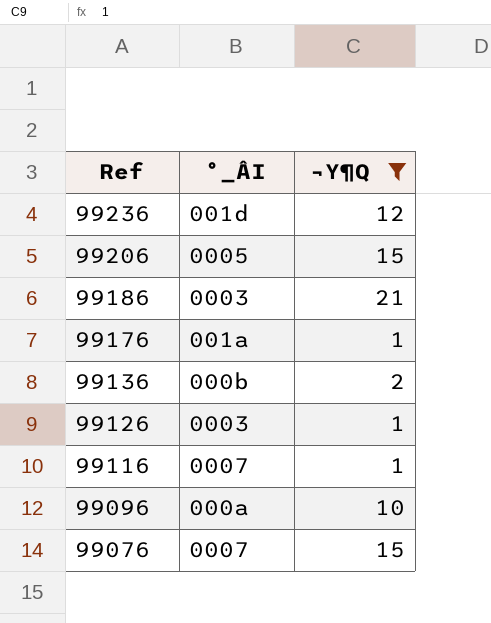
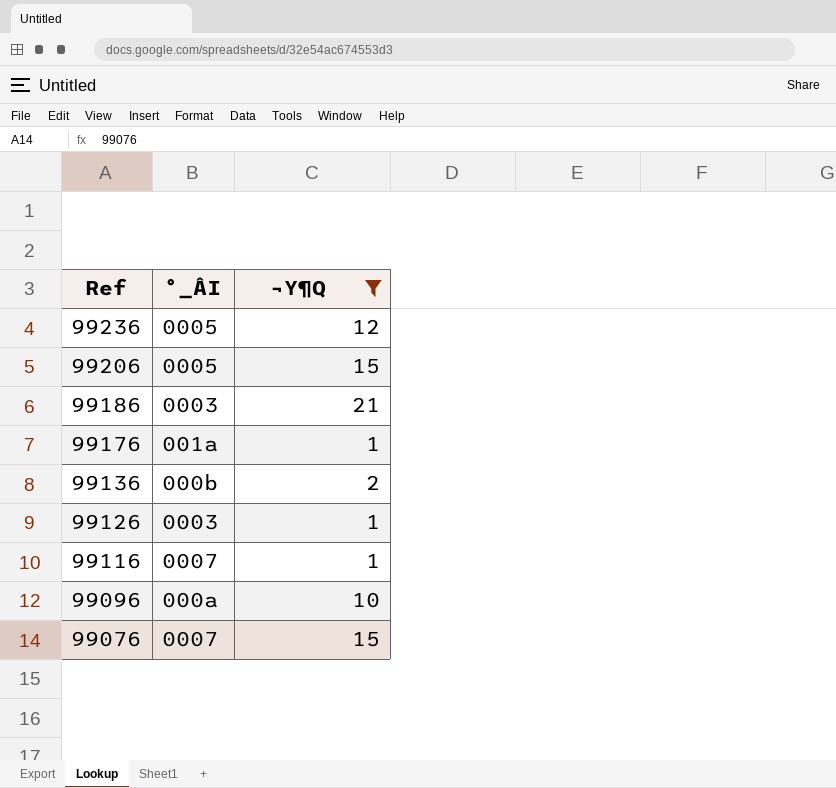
99236 | °_ÂI: 001d -> 0005

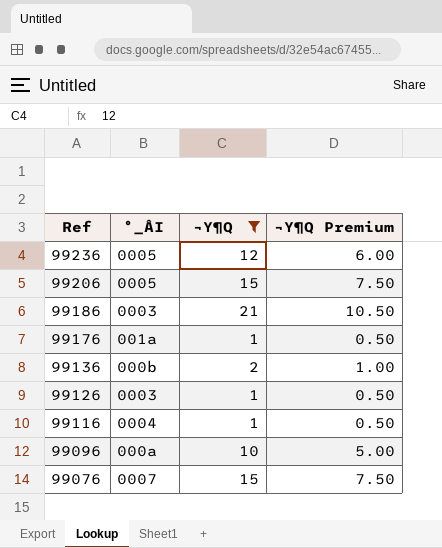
column ¬Y¶Q Premium | formula: none -> [¬Y¶Q] * 0.5
99116 | °_ÂI: 0007 -> 0004

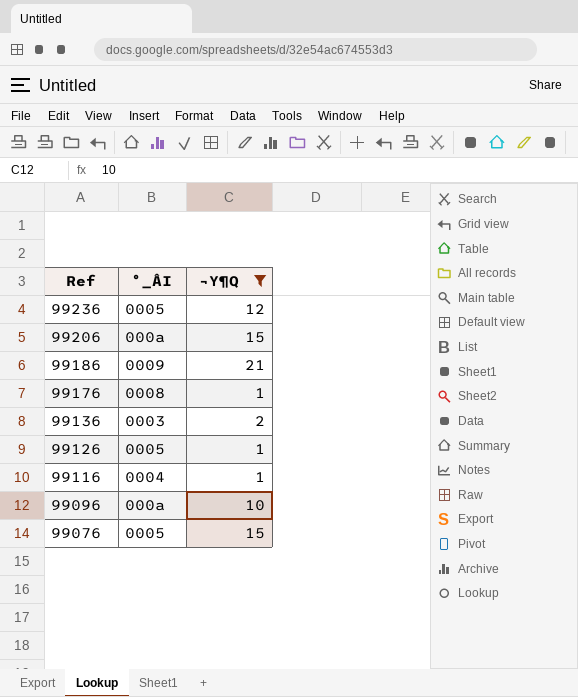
column ¬Y¶Q Premium | formula: [¬Y¶Q] * 0.5 -> none
99206 | °_ÂI: 0005 -> 000a
99186 | °_ÂI: 0003 -> 0009
99176 | °_ÂI: 001a -> 0008
99136 | °_ÂI: 000b -> 0003
99126 | °_ÂI: 0003 -> 0005
99076 | °_ÂI: 0007 -> 0005

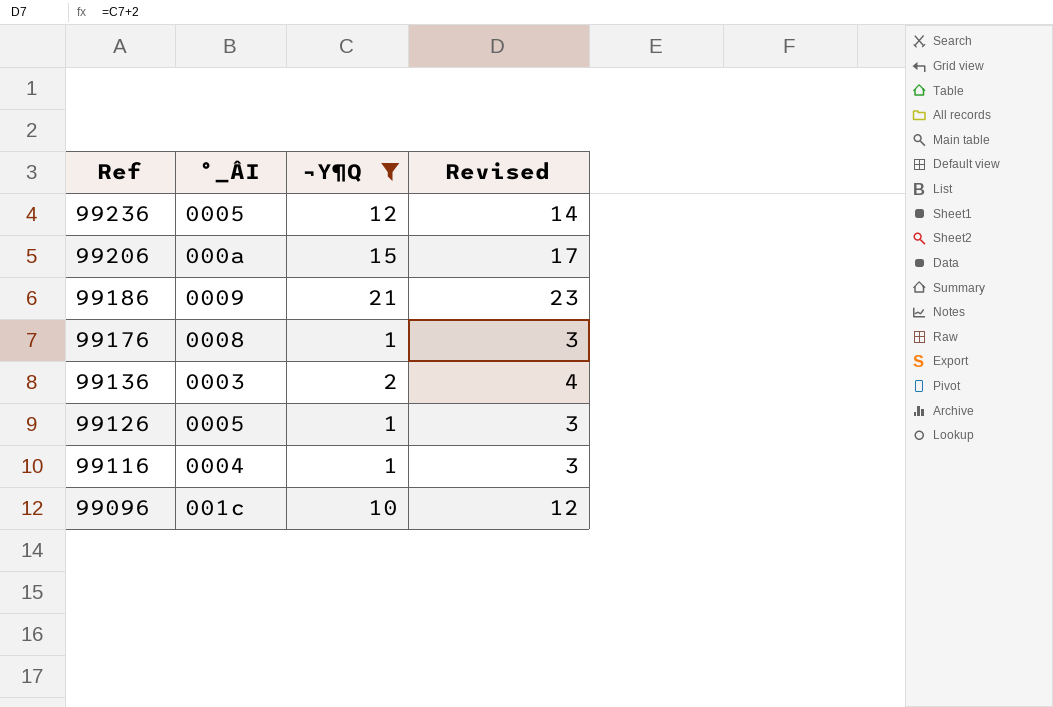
column Revised | formula: none -> [¬Y¶Q] + 2
row 99076: 0005 | 15 -> none
99096 | °_ÂI: 000a -> 001c

